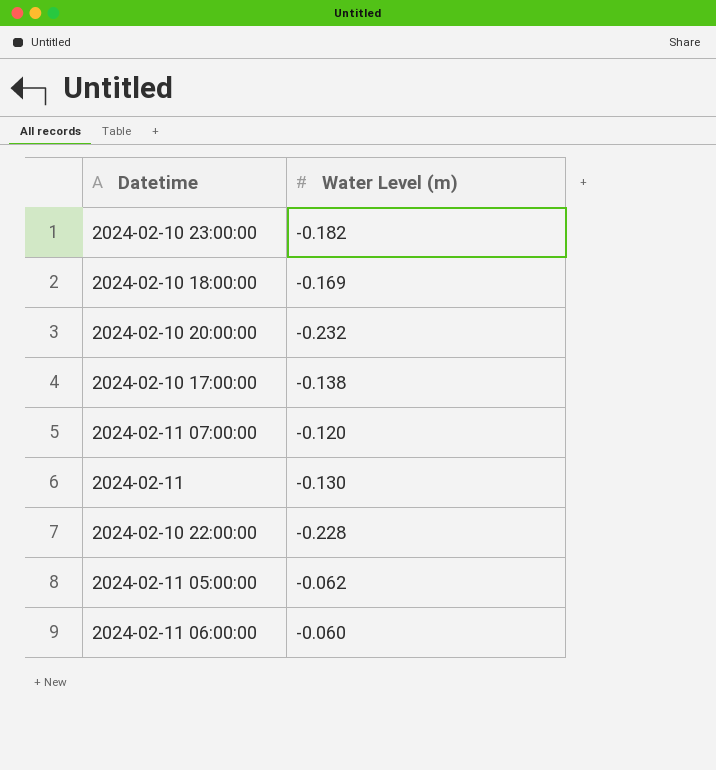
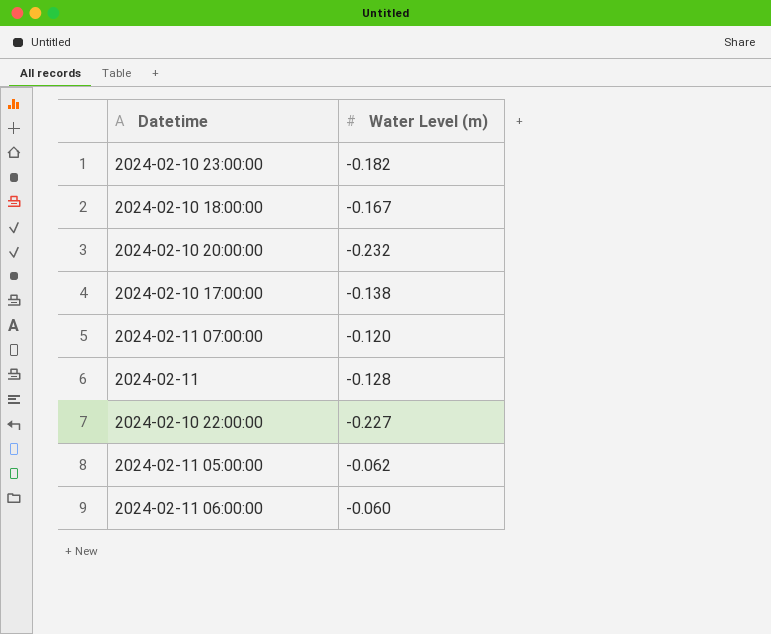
2024-02-10 18:00:00 | Water Level (m): -0.169 -> -0.167
2024-02-11 | Water Level (m): -0.130 -> -0.128
2024-02-10 22:00:00 | Water Level (m): -0.228 -> -0.227

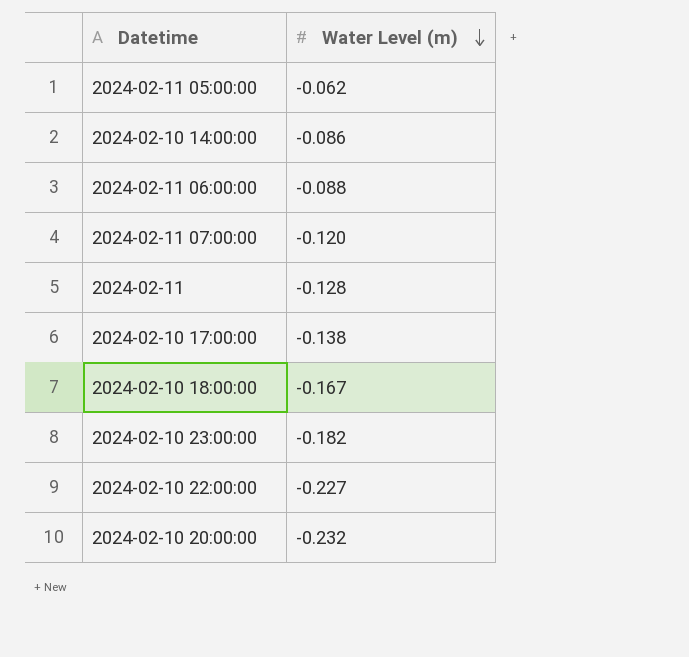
row order: none -> Water Level (m) descending
row 2024-02-10 14:00:00: none -> -0.086
2024-02-11 06:00:00 | Water Level (m): -0.060 -> -0.088

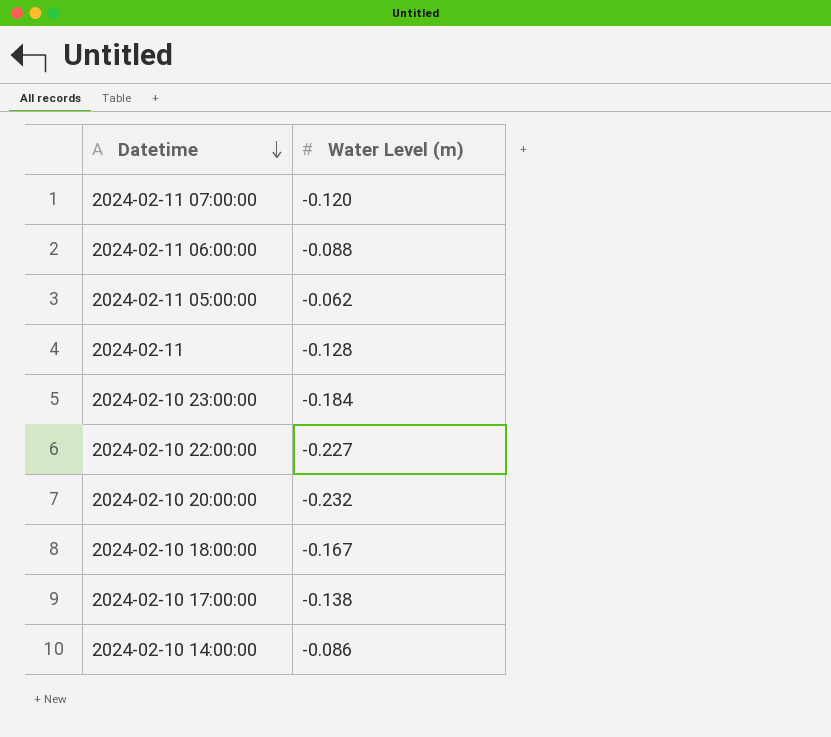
row order: Water Level (m) descending -> Datetime descending
2024-02-10 23:00:00 | Water Level (m): -0.182 -> -0.184

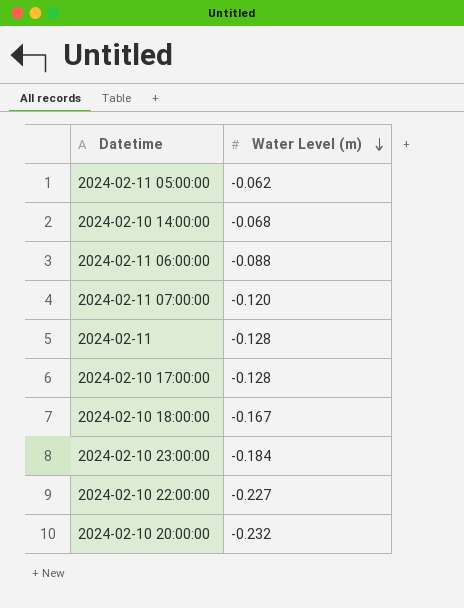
row order: Datetime descending -> Water Level (m) descending
2024-02-10 14:00:00 | Water Level (m): -0.086 -> -0.068
2024-02-10 17:00:00 | Water Level (m): -0.138 -> -0.128

